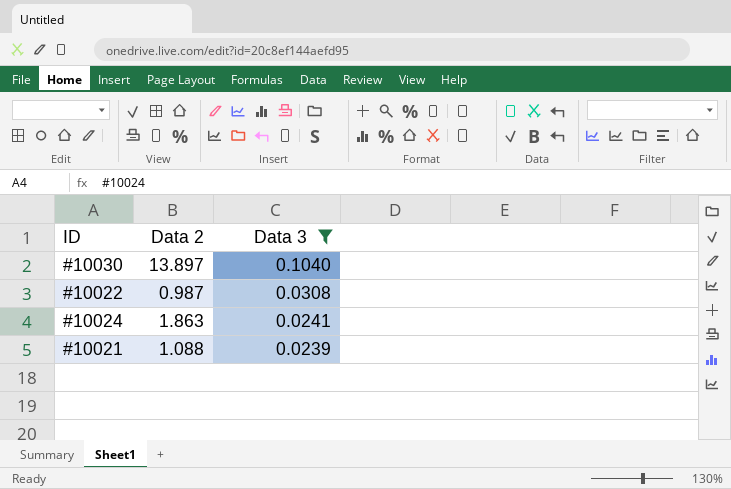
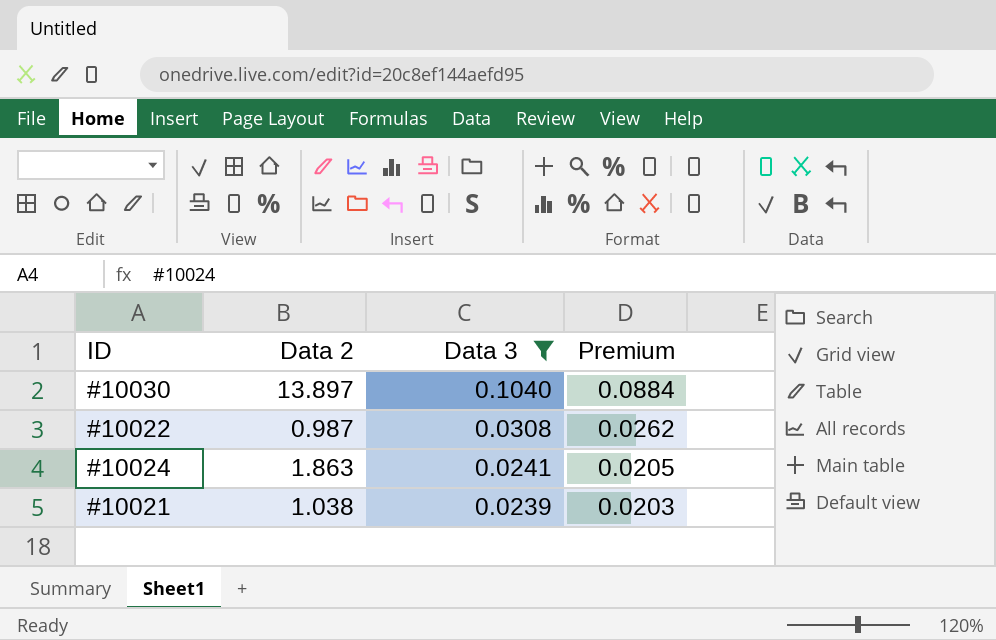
column Premium | formula: none -> [Data 3] * 0.85
#10021 | Data 2: 1.088 -> 1.038

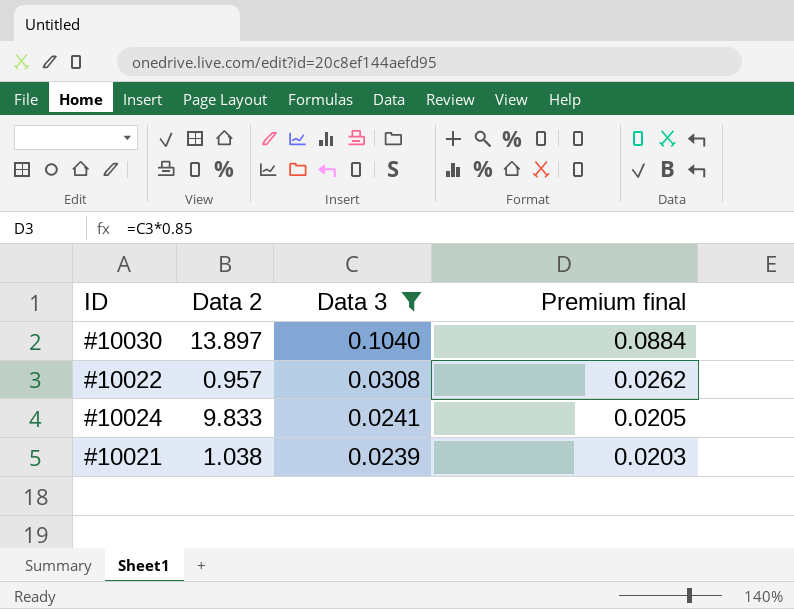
column name: Premium -> Premium final
#10022 | Data 2: 0.987 -> 0.957
#10024 | Data 2: 1.863 -> 9.833

